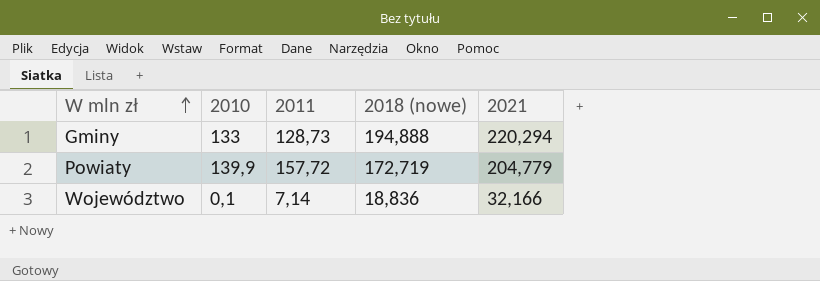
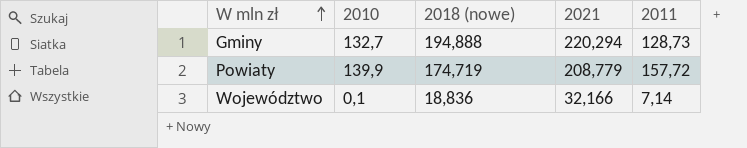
column 2011 | position: 3 -> 5
Gminy | 2010: 133 -> 132,7
Powiaty | 2018 (nowe): 172,719 -> 174,719
Powiaty | 2021: 204,779 -> 208,779

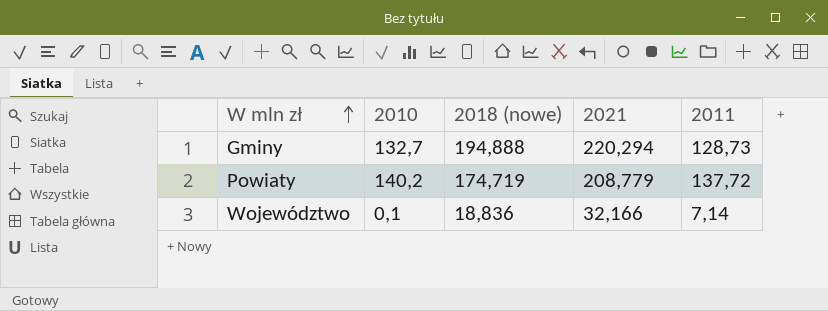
Powiaty | 2010: 139,9 -> 140,2
Powiaty | 2011: 157,72 -> 137,72

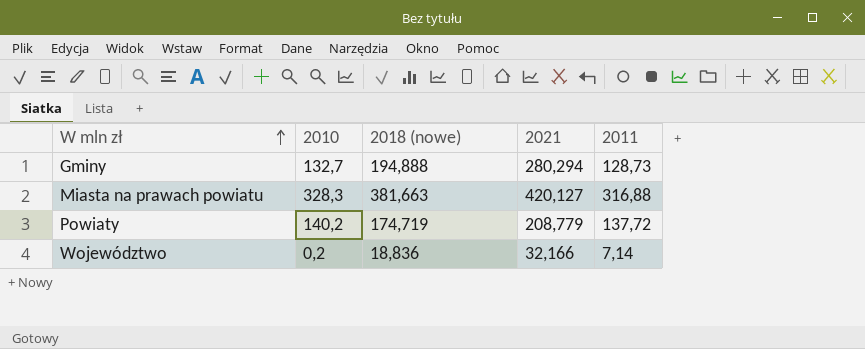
Gminy | 2021: 220,294 -> 280,294
row Miasta na prawach powiatu: none -> 328,3 | 381,663 | 420,127 | 316,88
Województwo | 2010: 0,1 -> 0,2

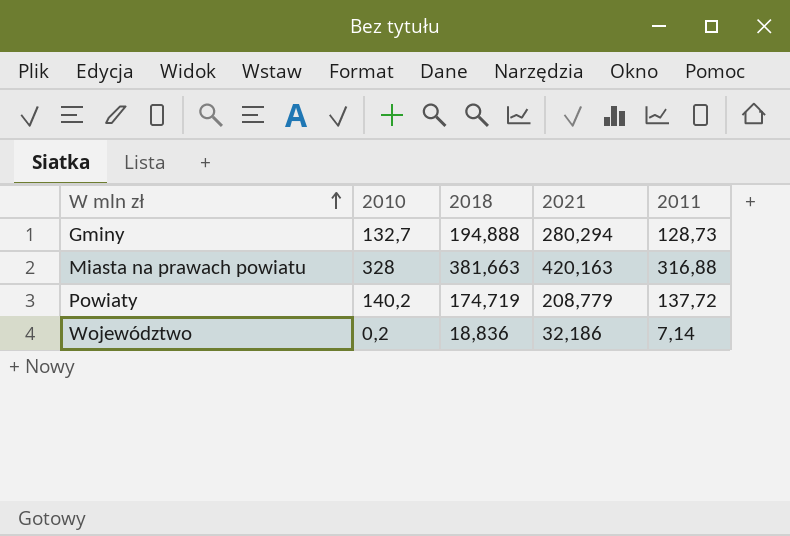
column name: 2018 (nowe) -> 2018
Miasta na prawach powiatu | 2010: 328,3 -> 328
Miasta na prawach powiatu | 2021: 420,127 -> 420,163
Województwo | 2021: 32,166 -> 32,186

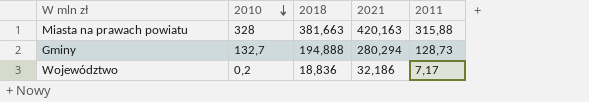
row order: W mln zł ascending -> 2010 descending
row Powiaty: 140,2 | 174,719 | 208,779 | 137,72 -> none
Miasta na prawach powiatu | 2011: 316,88 -> 315,88
Województwo | 2011: 7,14 -> 7,17

